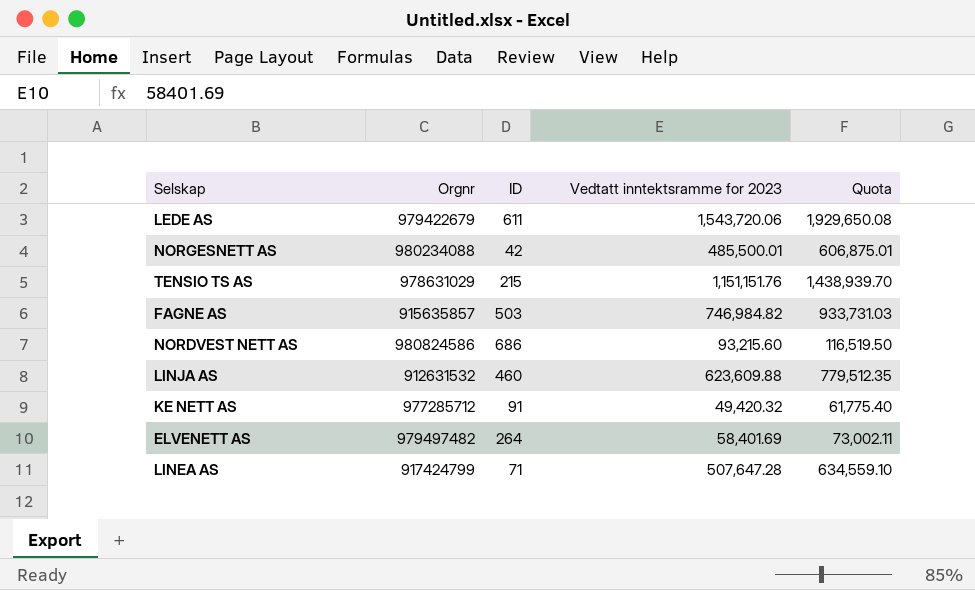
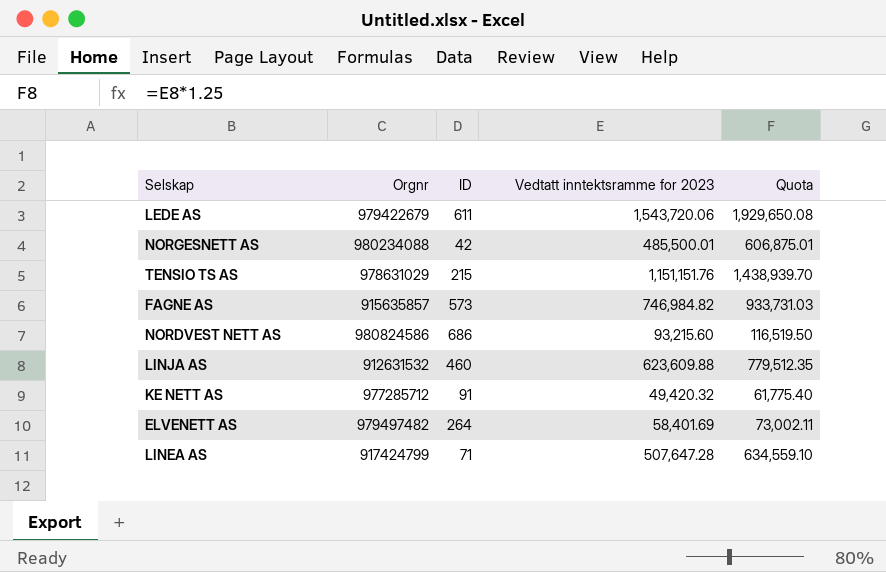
FAGNE AS | ID: 503 -> 573

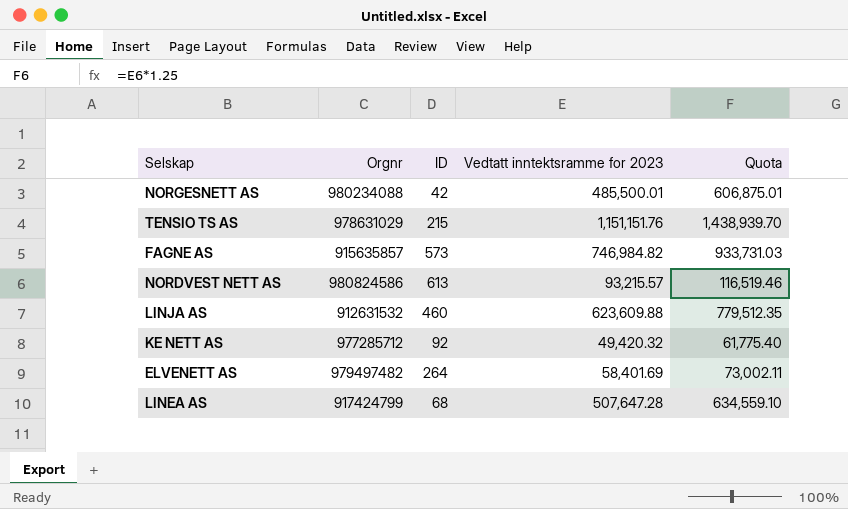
row LEDE AS: 979422679 | 611 | 1,543,720.06 | 1,929,650.08 -> none
NORDVEST NETT AS | ID: 686 -> 613
NORDVEST NETT AS | Vedtatt inntektsramme for 2023: 93,215.60 -> 93,215.57
NORDVEST NETT AS | Quota: 116,519.50 -> 116,519.46
KE NETT AS | ID: 91 -> 92
LINEA AS | ID: 71 -> 68

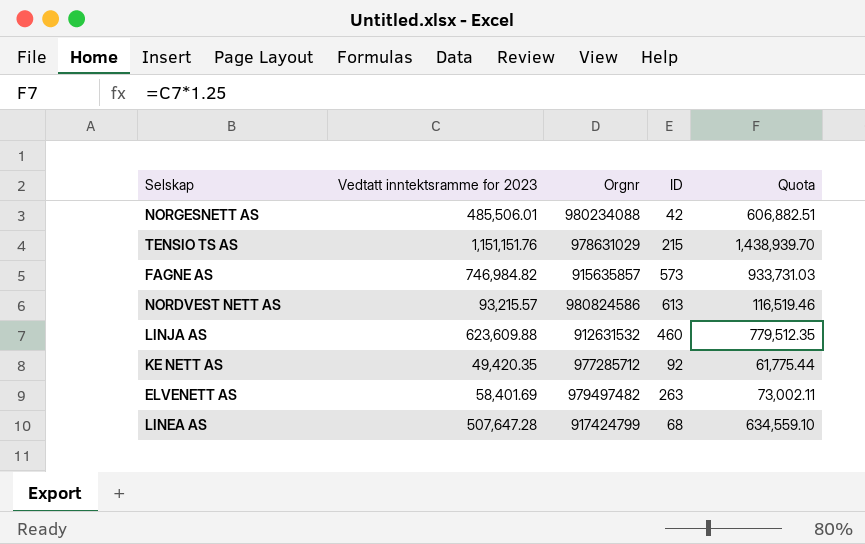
column Vedtatt inntektsramme for 2023 | position: 4 -> 2
NORGESNETT AS | Vedtatt inntektsramme for 2023: 485,500.01 -> 485,506.01
NORGESNETT AS | Quota: 606,875.01 -> 606,882.51
KE NETT AS | Vedtatt inntektsramme for 2023: 49,420.32 -> 49,420.35
KE NETT AS | Quota: 61,775.40 -> 61,775.44
ELVENETT AS | ID: 264 -> 263

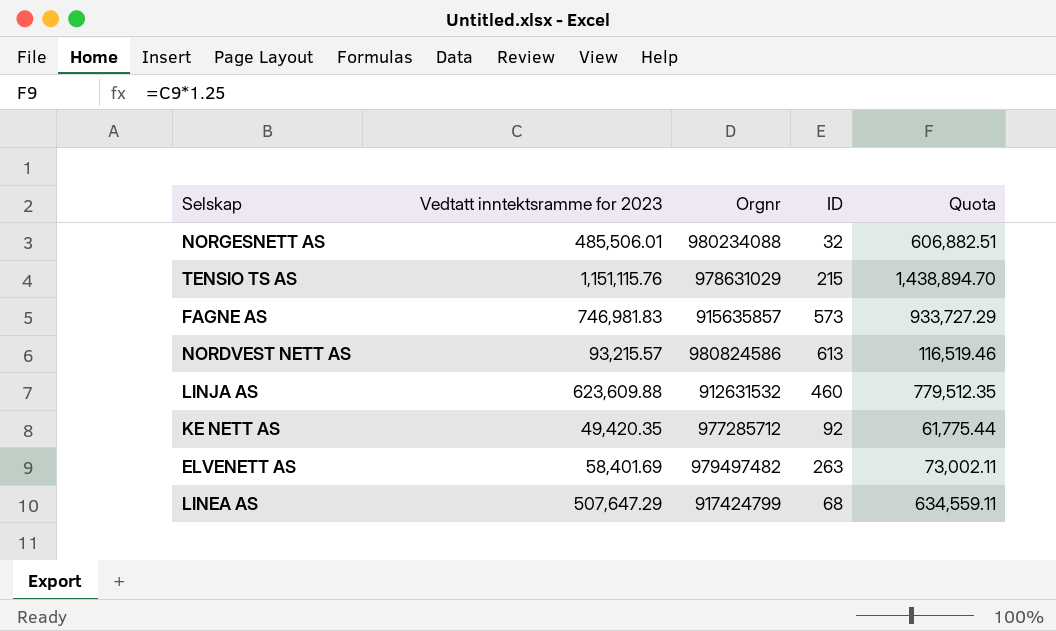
NORGESNETT AS | ID: 42 -> 32
TENSIO TS AS | Vedtatt inntektsramme for 2023: 1,151,151.76 -> 1,151,115.76
TENSIO TS AS | Quota: 1,438,939.70 -> 1,438,894.70
FAGNE AS | Vedtatt inntektsramme for 2023: 746,984.82 -> 746,981.83
FAGNE AS | Quota: 933,731.03 -> 933,727.29
LINEA AS | Vedtatt inntektsramme for 2023: 507,647.28 -> 507,647.29
LINEA AS | Quota: 634,559.10 -> 634,559.11

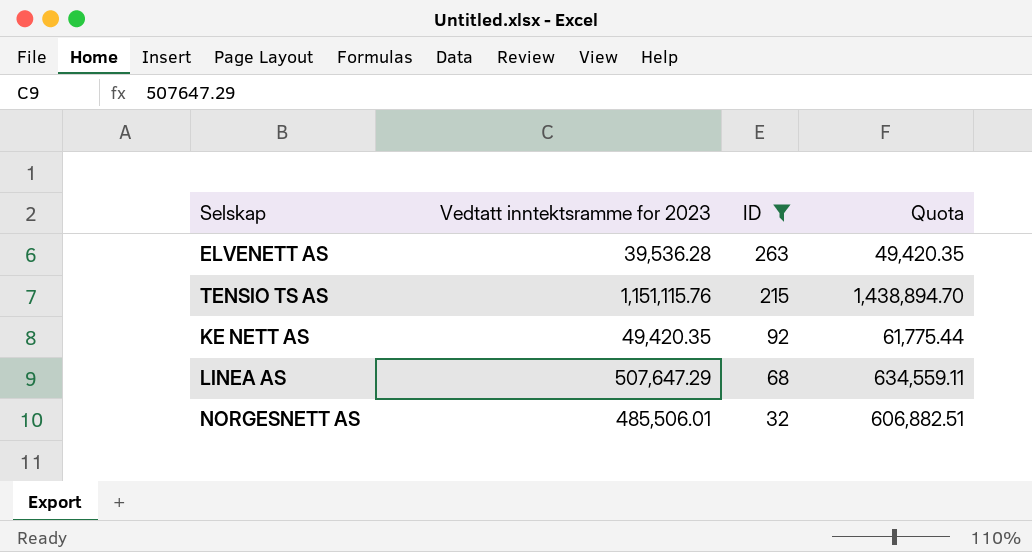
filter: none -> ID <= 263
row order: none -> ID descending
column Orgnr | position: 3 -> none
ELVENETT AS | Vedtatt inntektsramme for 2023: 58,401.69 -> 39,536.28
ELVENETT AS | Quota: 73,002.11 -> 49,420.35

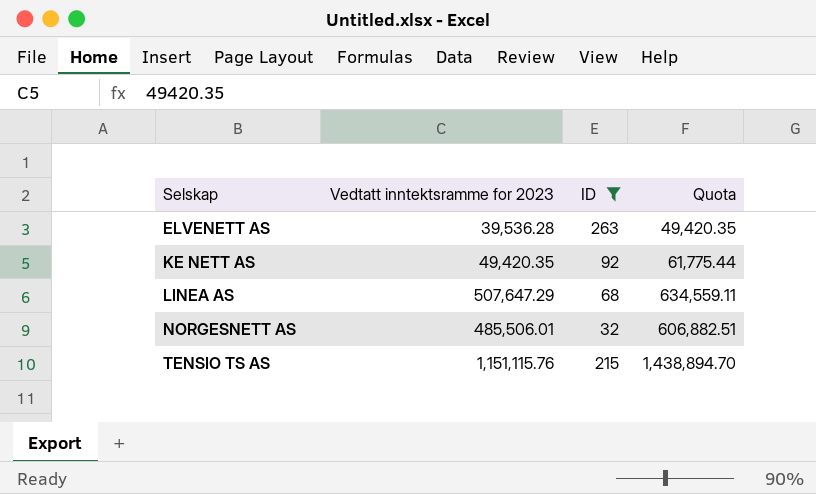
row order: ID descending -> Selskap ascending

